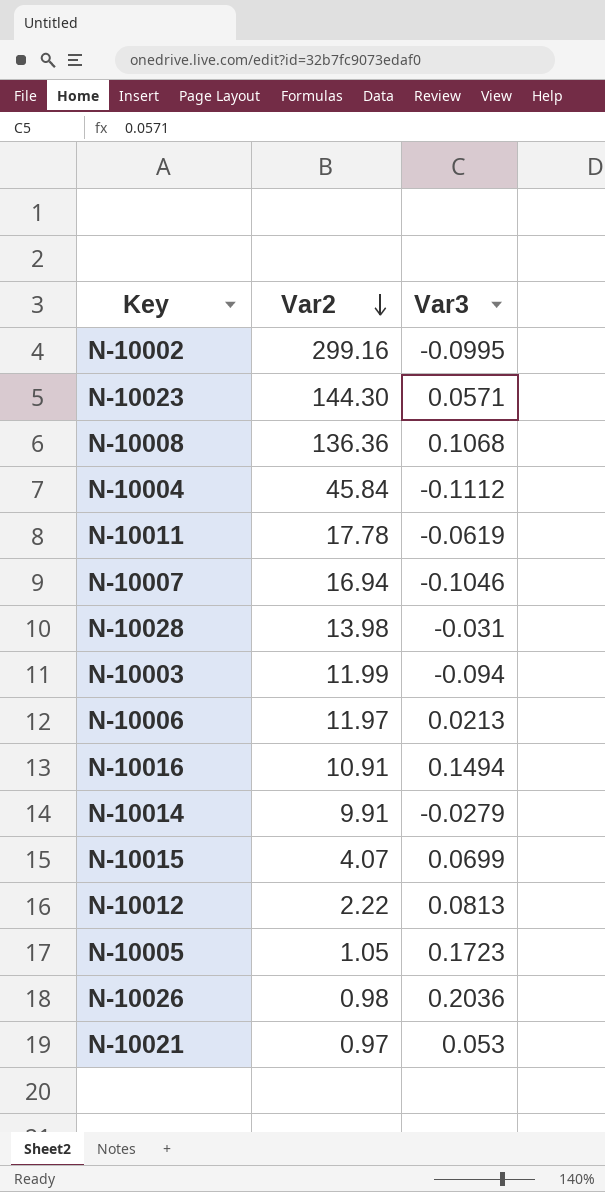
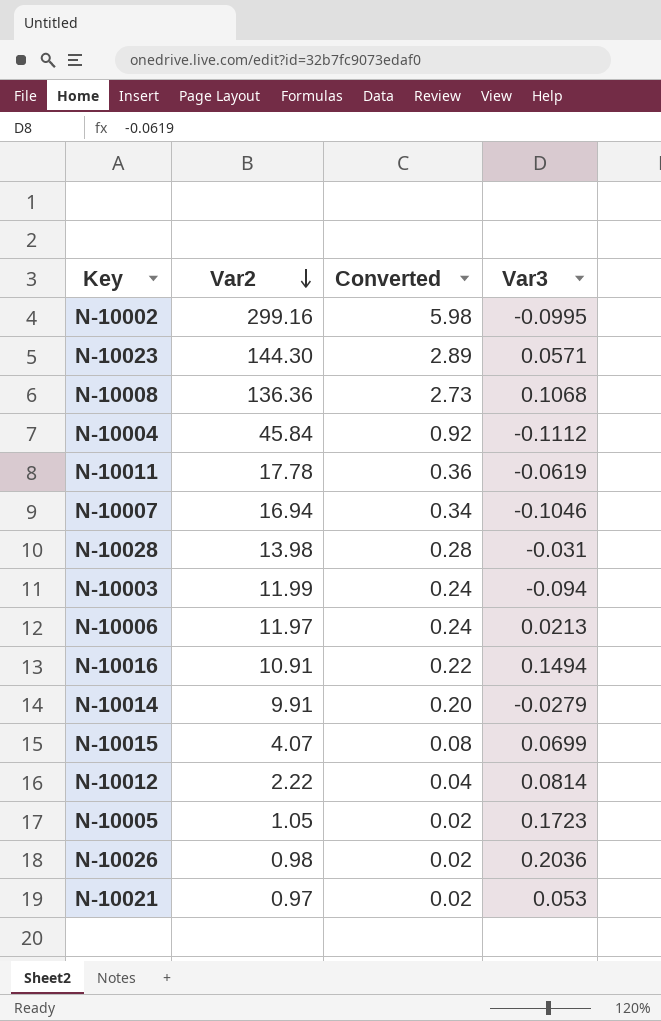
column Converted | formula: none -> [Var2] * 0.02
N-10012 | Var3: 0.0813 -> 0.0814

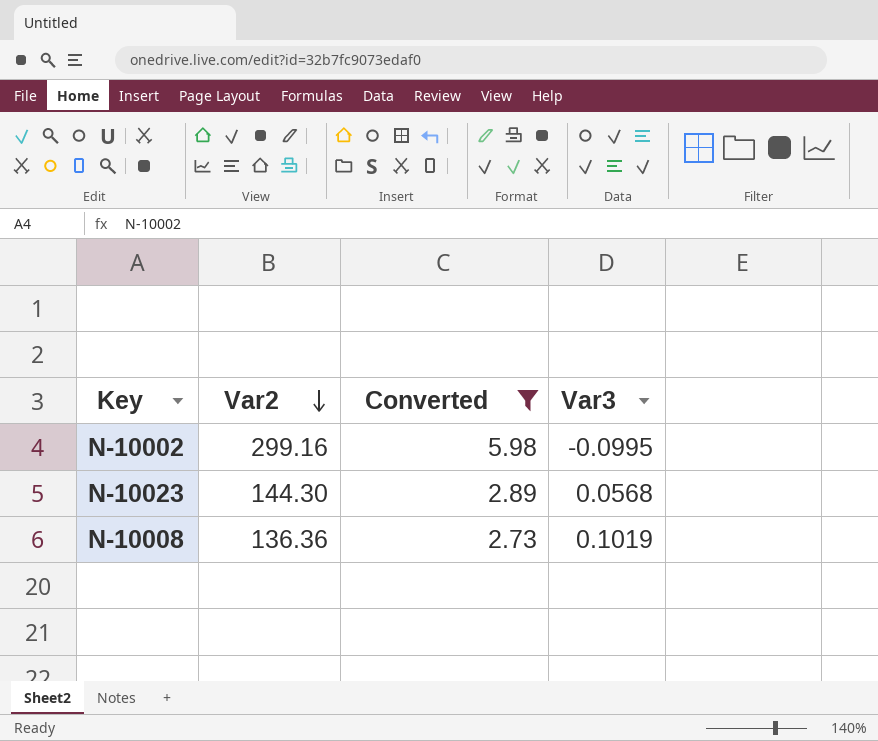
filter: none -> Converted >= 2.73
N-10023 | Var3: 0.0571 -> 0.0568
N-10008 | Var3: 0.1068 -> 0.1019

